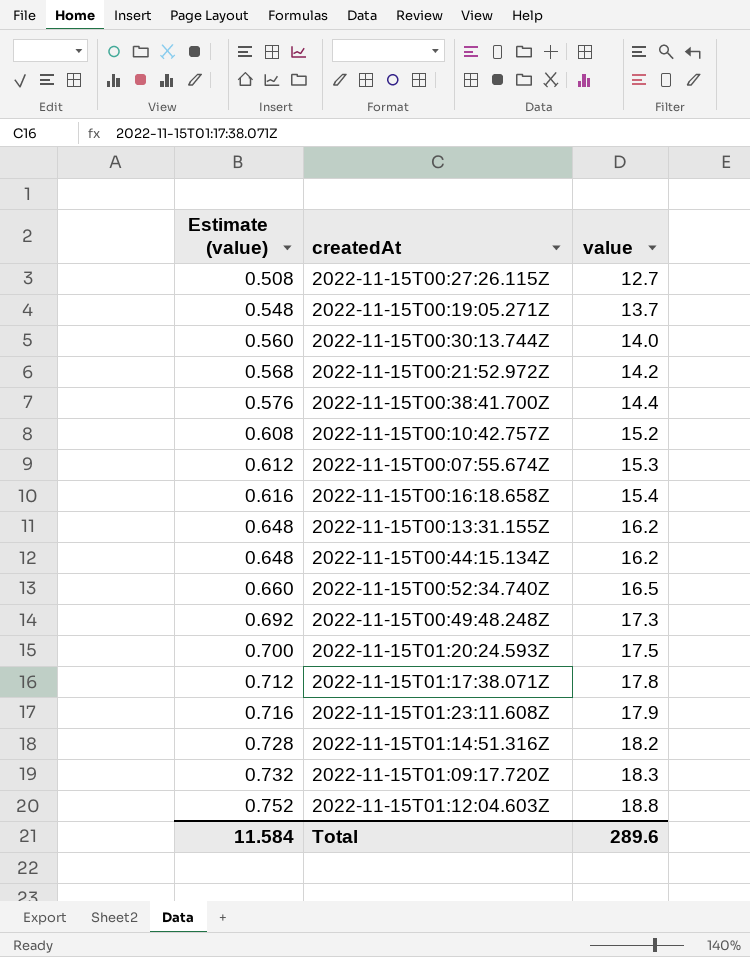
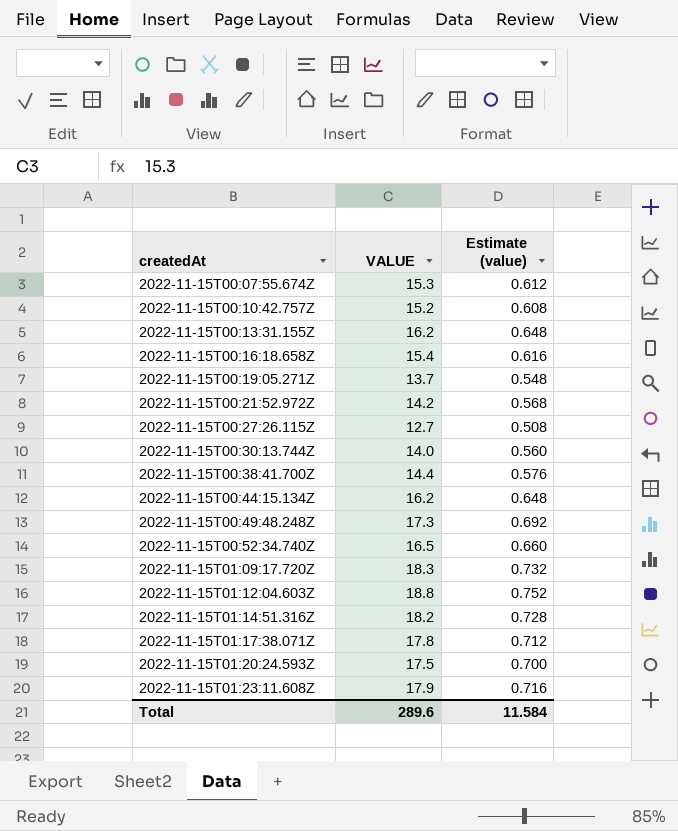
row order: Estimate (value) ascending -> createdAt ascending
column name: value -> VALUE
column Estimate (value) | position: 1 -> 3

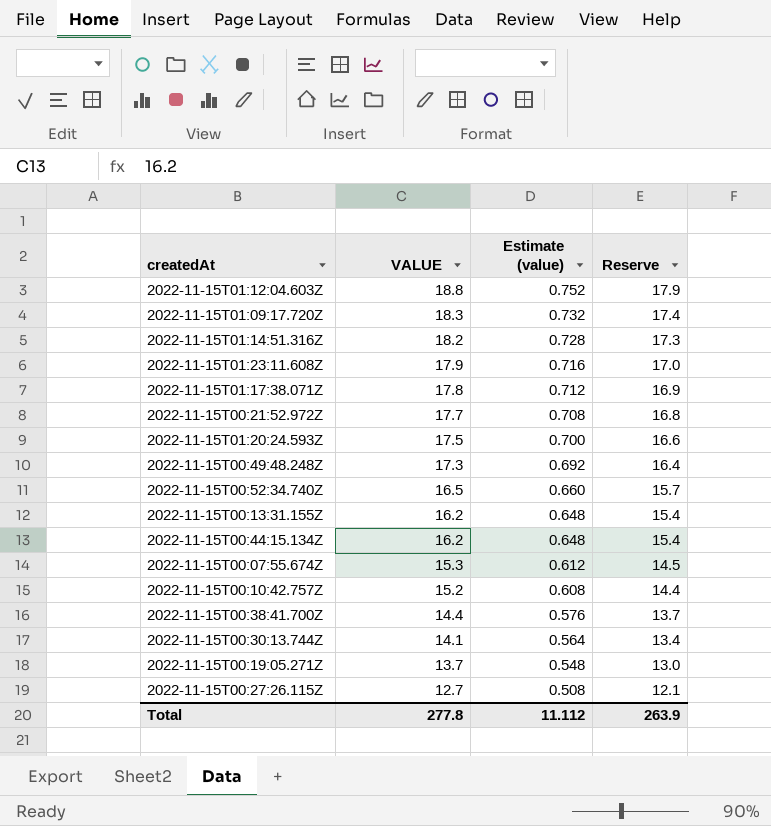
row order: createdAt ascending -> VALUE descending
column Reserve | formula: none -> [VALUE] * 0.95
row 2022-11-15T00:16:18.658Z: 15.4 | 0.616 -> none
2022-11-15T00:21:52.972Z | VALUE: 14.2 -> 17.7
2022-11-15T00:21:52.972Z | Estimate (value): 0.568 -> 0.708
2022-11-15T00:30:13.744Z | VALUE: 14.0 -> 14.1
2022-11-15T00:30:13.744Z | Estimate (value): 0.560 -> 0.564
Total | VALUE: 289.6 -> 277.8
Total | Estimate (value): 11.584 -> 11.112

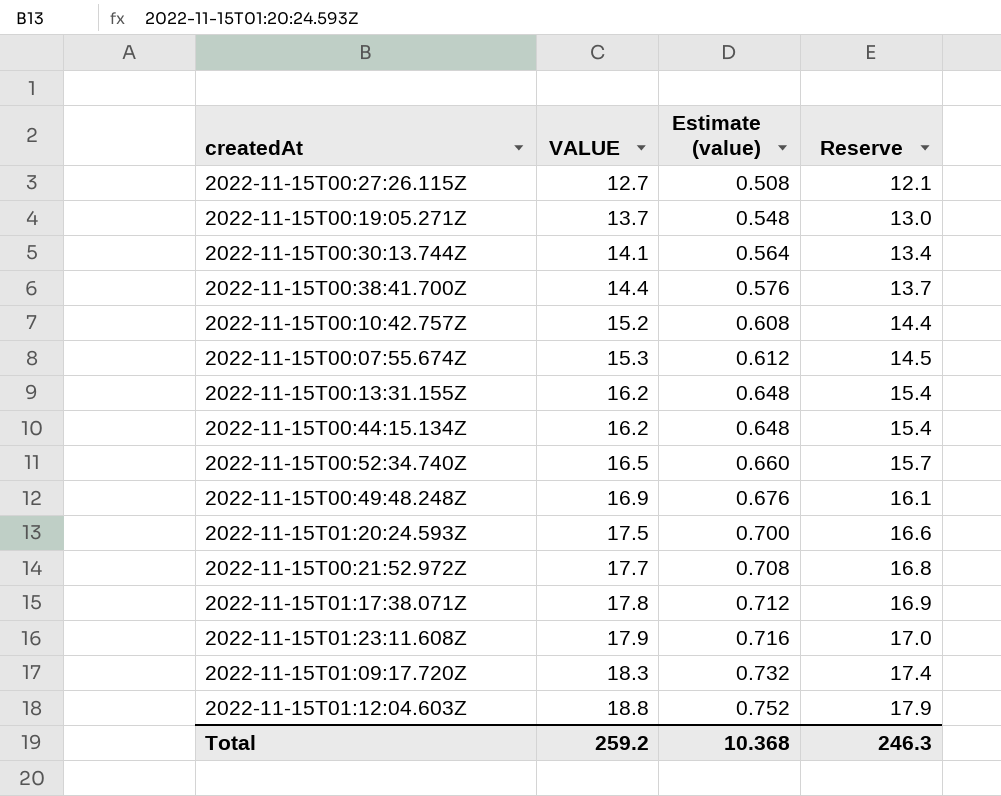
row order: VALUE descending -> VALUE ascending
row 2022-11-15T01:14:51.316Z: 18.2 | 0.728 | 17.3 -> none
2022-11-15T00:49:48.248Z | VALUE: 17.3 -> 16.9
2022-11-15T00:49:48.248Z | Estimate (value): 0.692 -> 0.676
2022-11-15T00:49:48.248Z | Reserve: 16.4 -> 16.1
Total | VALUE: 277.8 -> 259.2
Total | Estimate (value): 11.112 -> 10.368
Total | Reserve: 263.9 -> 246.3

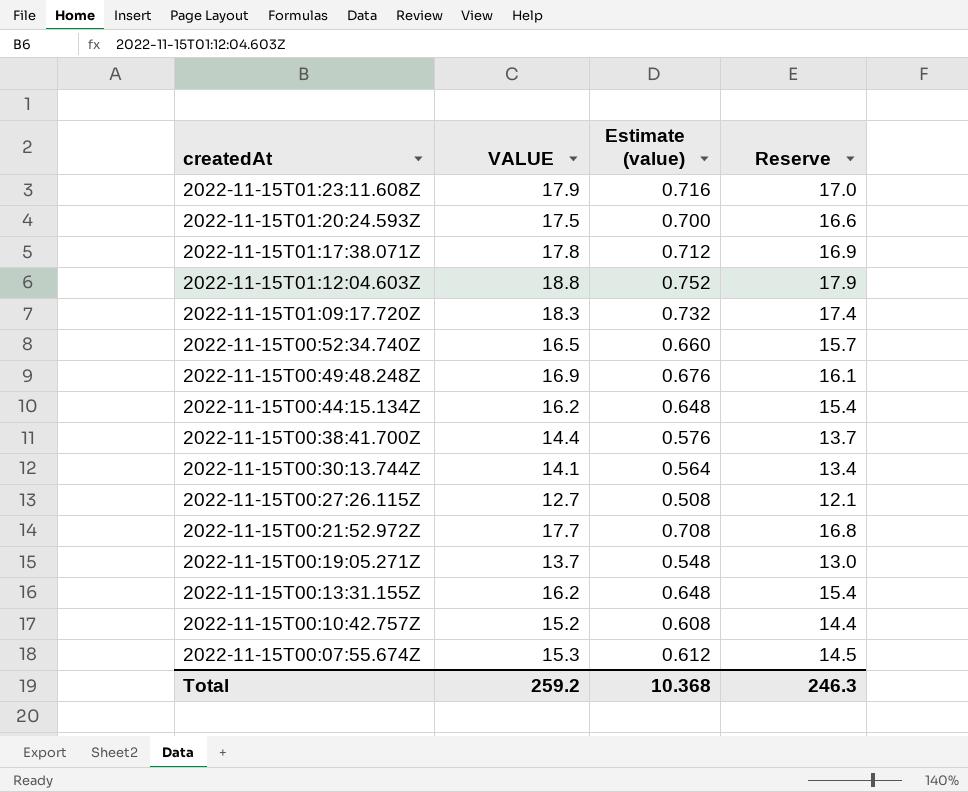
row order: VALUE ascending -> createdAt descending

